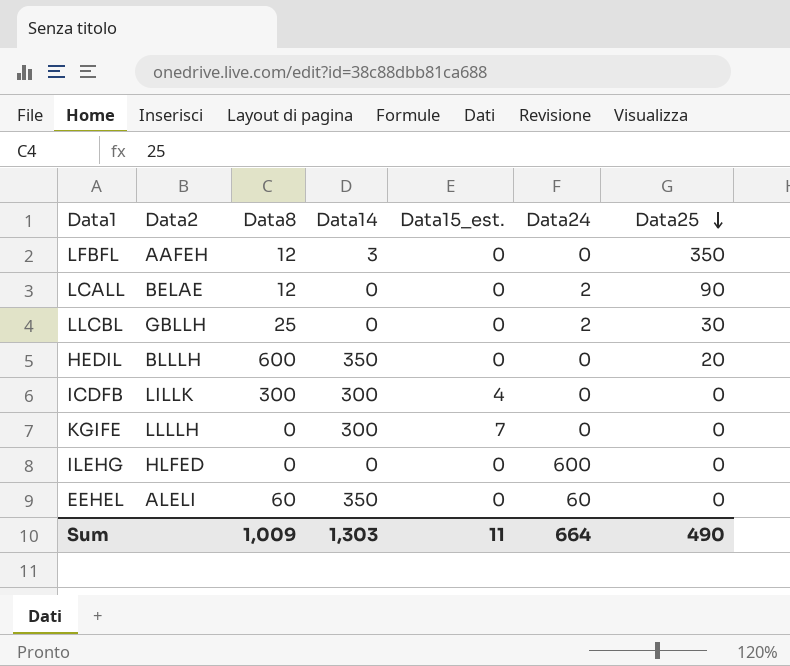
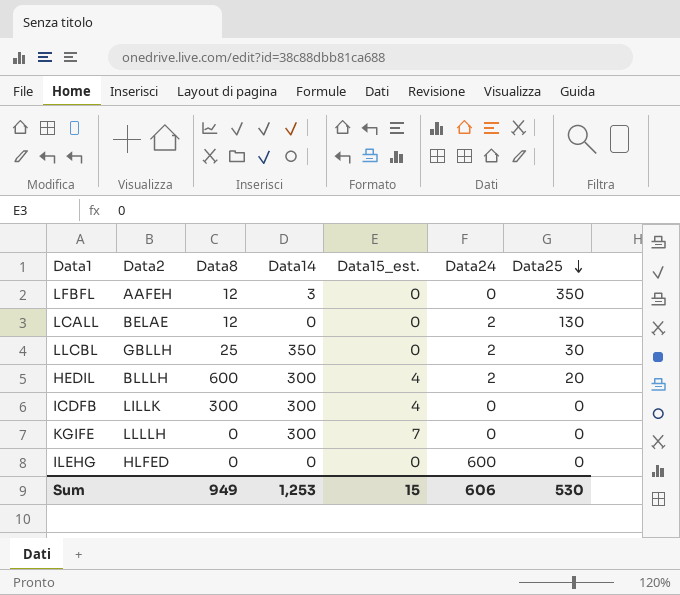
row EEHEL: ALELI | 60 | 350 | 0 | 60 | 0 -> none
LCALL | Data25: 90 -> 130
LLCBL | Data14: 0 -> 350
HEDIL | Data14: 350 -> 300
HEDIL | Data15_est.: 0 -> 4
HEDIL | Data24: 0 -> 2
Sum | Data8: 1,009 -> 949
Sum | Data14: 1,303 -> 1,253
Sum | Data15_est.: 11 -> 15
Sum | Data24: 664 -> 606
Sum | Data25: 490 -> 530

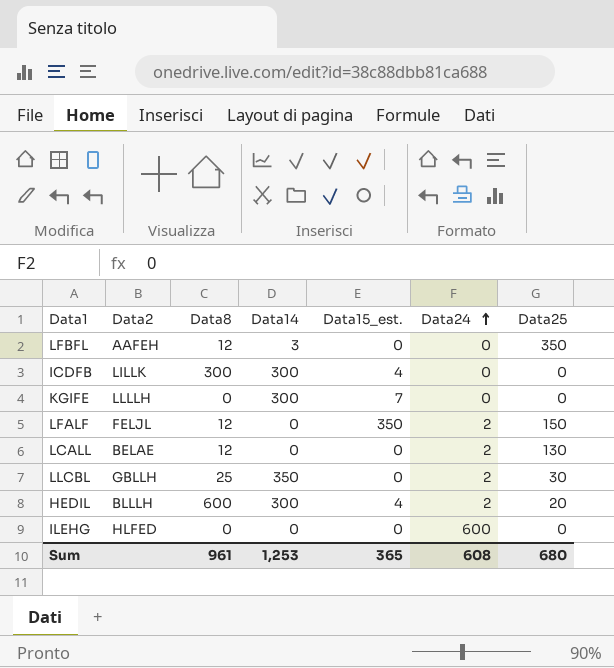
row order: Data25 descending -> Data24 ascending
row LFALF: none -> FELJL | 12 | 0 | 350 | 2 | 150
Sum | Data8: 949 -> 961
Sum | Data15_est.: 15 -> 365
Sum | Data24: 606 -> 608
Sum | Data25: 530 -> 680

